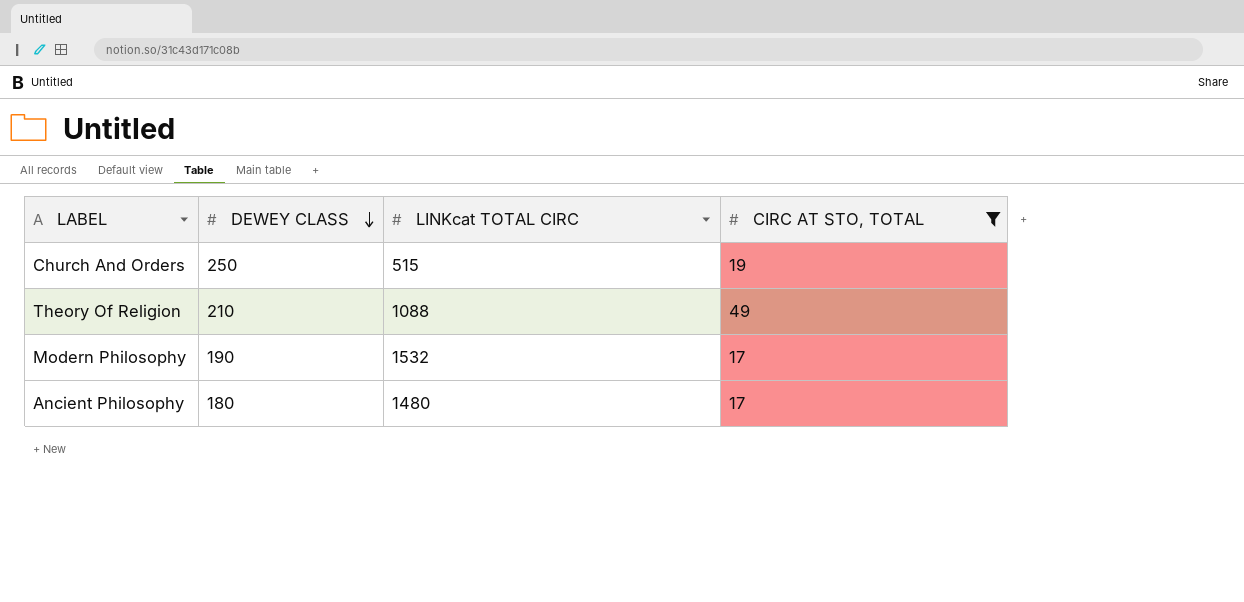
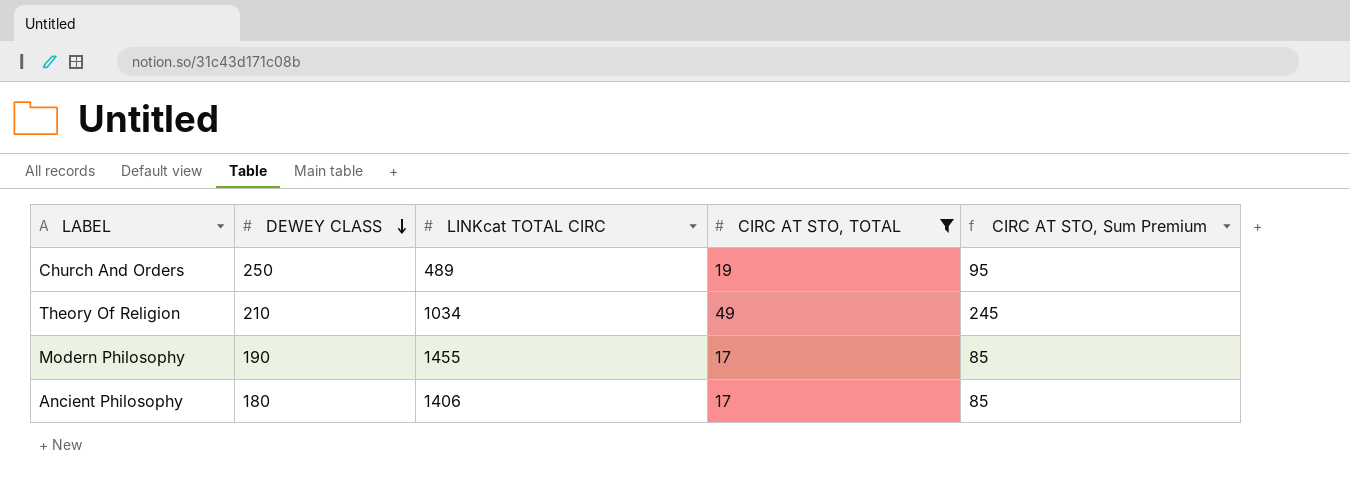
column CIRC AT STO, Sum Premium | formula: none -> [CIRC AT STO, TOTAL] * 5
Church And Orders | LINKcat TOTAL CIRC: 515 -> 489
Theory Of Religion | LINKcat TOTAL CIRC: 1088 -> 1034
Modern Philosophy | LINKcat TOTAL CIRC: 1532 -> 1455
Ancient Philosophy | LINKcat TOTAL CIRC: 1480 -> 1406

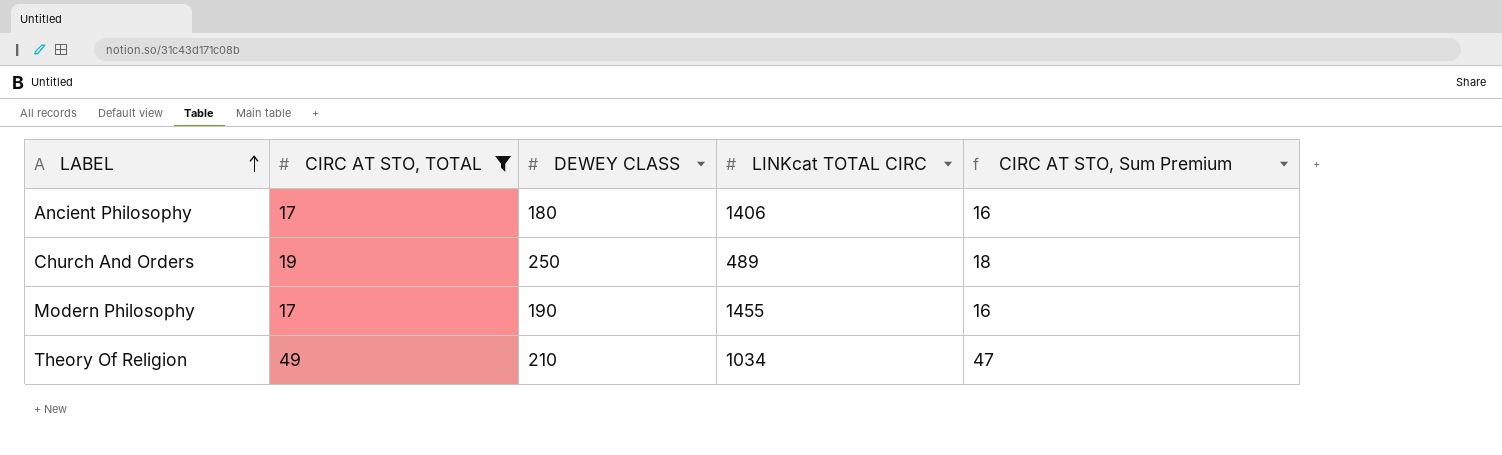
row order: DEWEY CLASS descending -> LABEL ascending
column CIRC AT STO, TOTAL | position: 4 -> 2
column CIRC AT STO, Sum Premium | formula: [CIRC AT STO, TOTAL] * 5 -> [CIRC AT STO, TOTAL] * 0.95

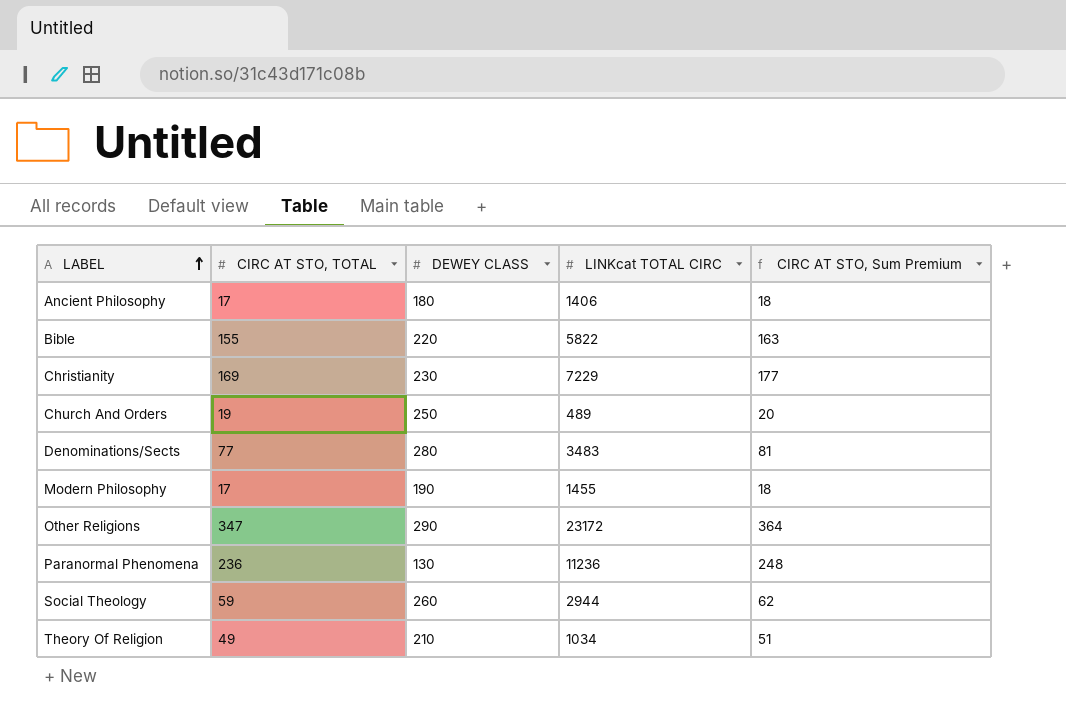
filter: CIRC AT STO, TOTAL <= 49 -> none
column CIRC AT STO, Sum Premium | formula: [CIRC AT STO, TOTAL] * 0.95 -> [CIRC AT STO, TOTAL] * 1.05

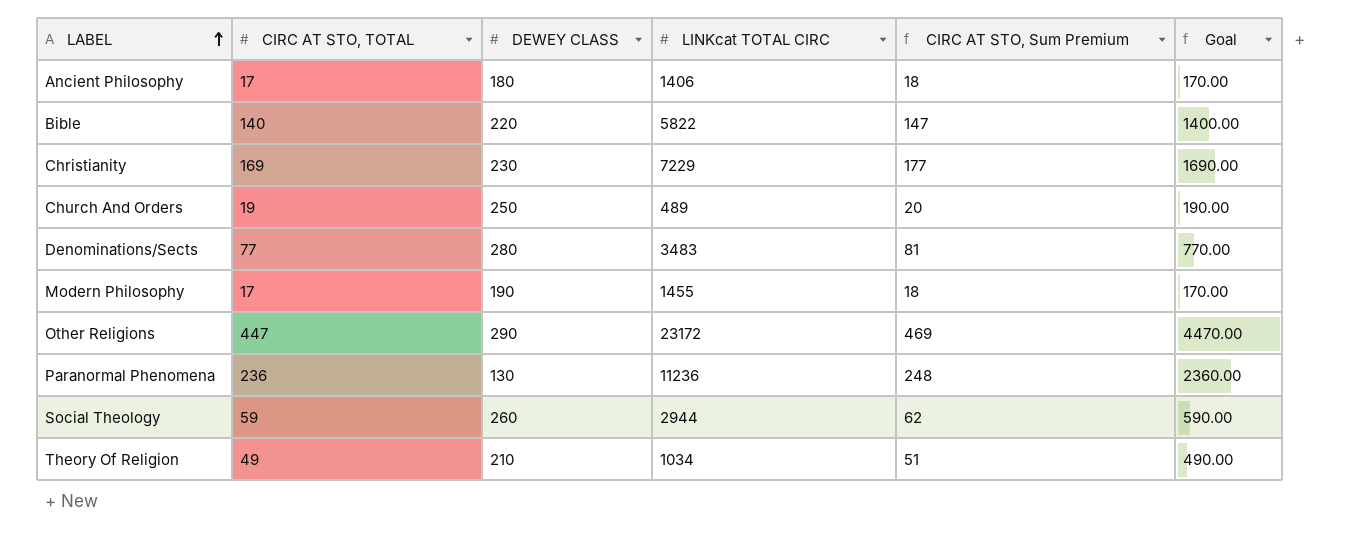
column Goal | formula: none -> [CIRC AT STO, TOTAL] * 10
Bible | CIRC AT STO, TOTAL: 155 -> 140
Bible | CIRC AT STO, Sum Premium: 163 -> 147
Other Religions | CIRC AT STO, TOTAL: 347 -> 447
Other Religions | CIRC AT STO, Sum Premium: 364 -> 469

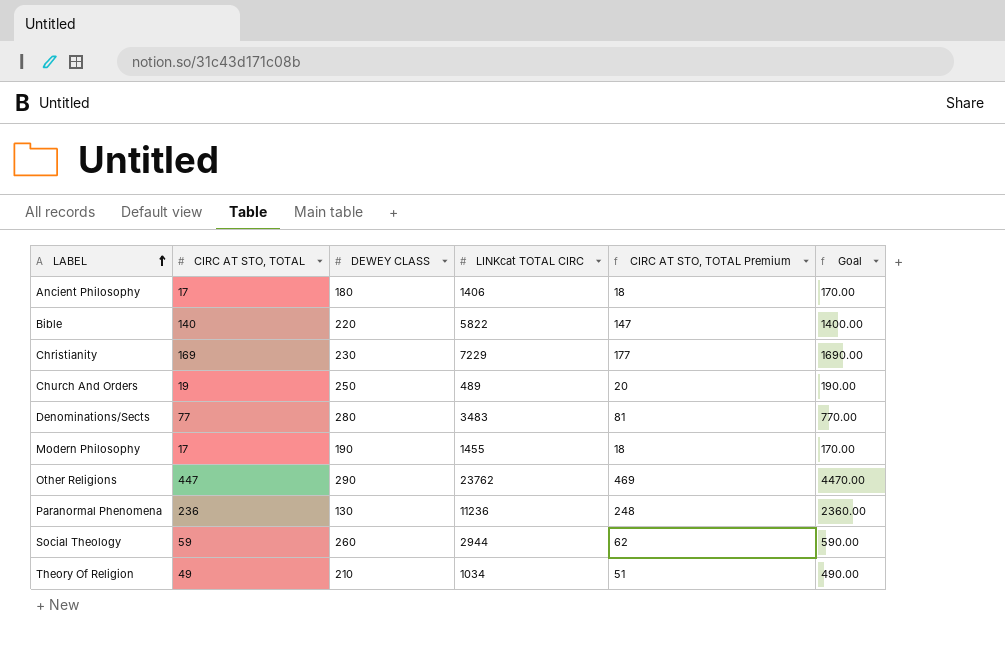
column name: CIRC AT STO, Sum Premium -> CIRC AT STO, TOTAL Premium
Other Religions | LINKcat TOTAL CIRC: 23172 -> 23762

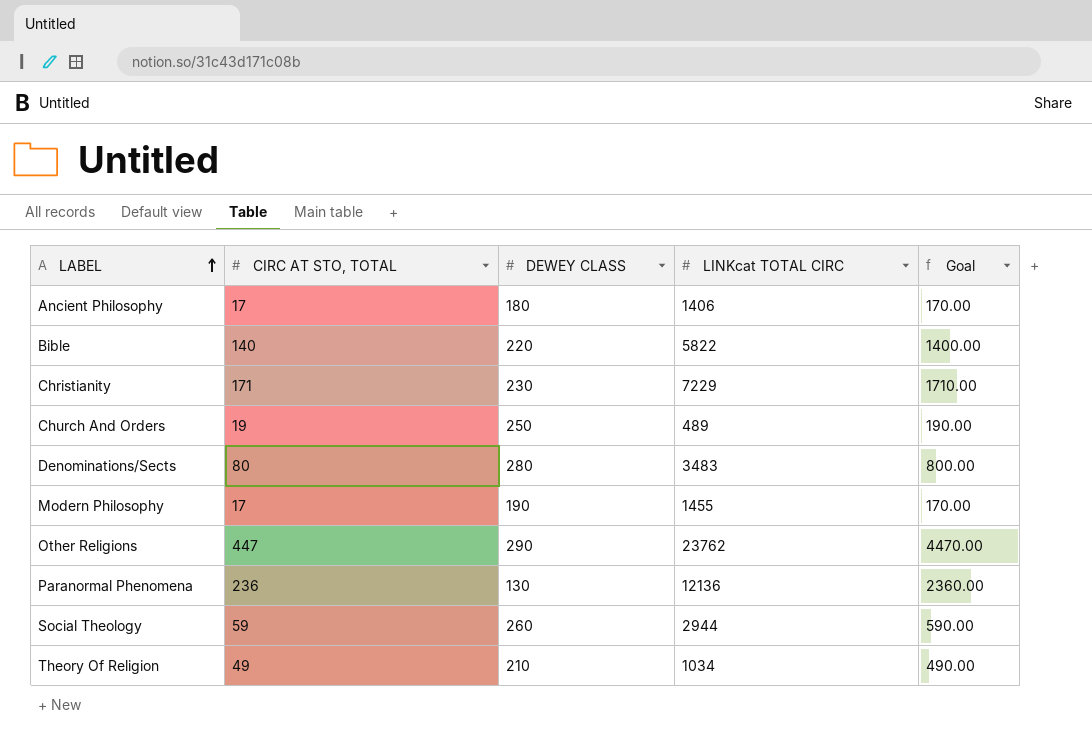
column CIRC AT STO, TOTAL Premium | formula: [CIRC AT STO, TOTAL] * 1.05 -> none
Christianity | CIRC AT STO, TOTAL: 169 -> 171
Christianity | Goal: 1690.00 -> 1710.00
Denominations/Sects | CIRC AT STO, TOTAL: 77 -> 80
Denominations/Sects | Goal: 770.00 -> 800.00
Paranormal Phenomena | LINKcat TOTAL CIRC: 11236 -> 12136

